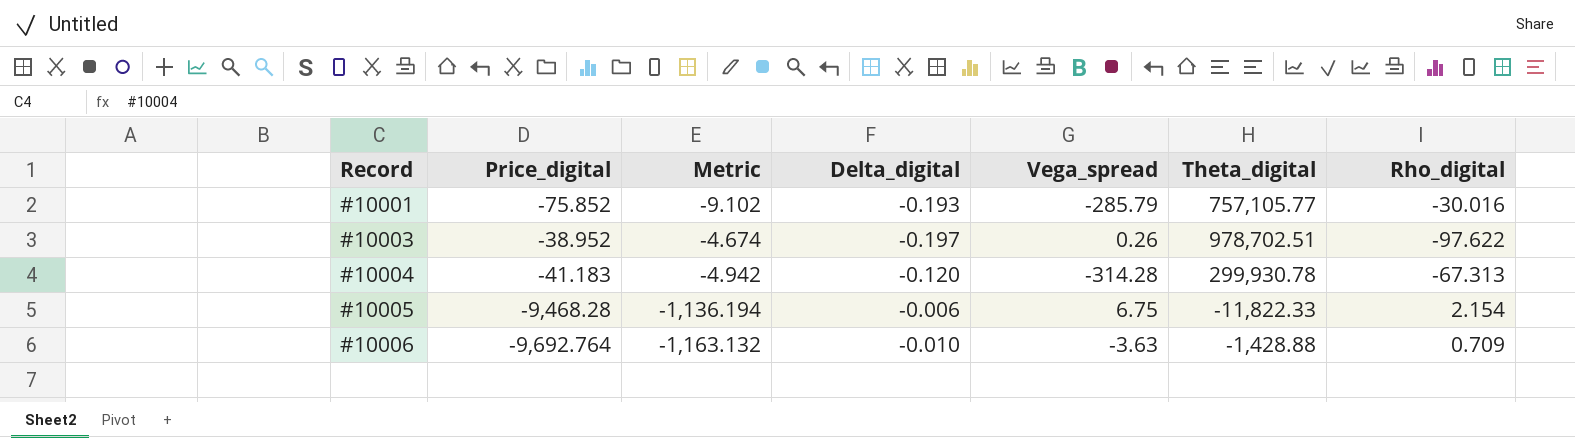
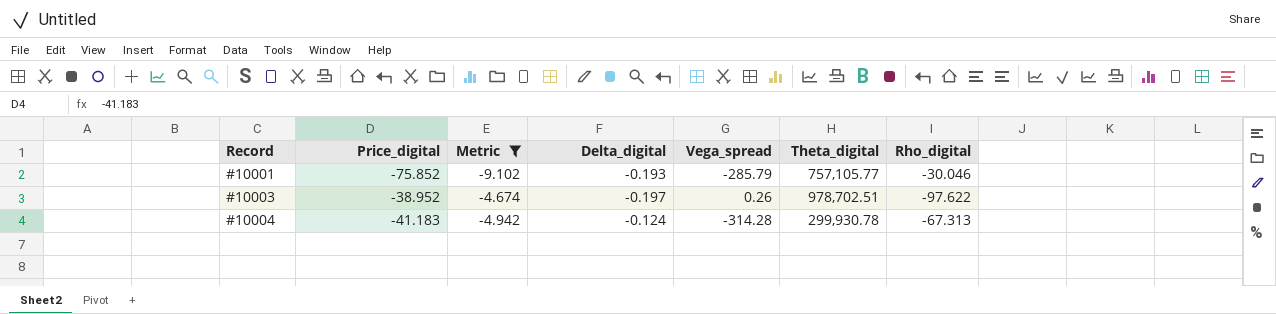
filter: none -> Metric >= -9.102
#10001 | Rho_digital: -30.016 -> -30.046
#10004 | Delta_digital: -0.120 -> -0.124

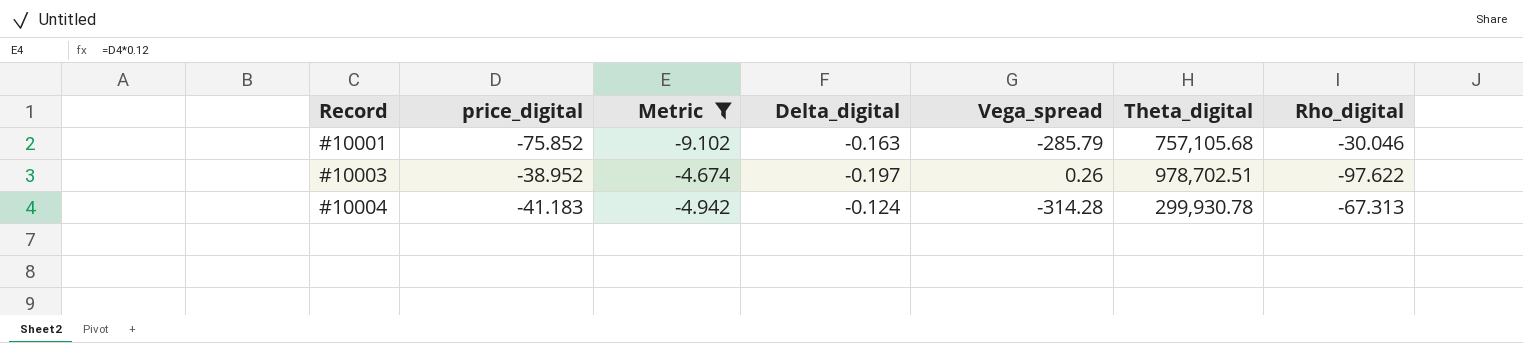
column name: Price_digital -> price_digital
#10001 | Delta_digital: -0.193 -> -0.163
#10001 | Theta_digital: 757,105.77 -> 757,105.68

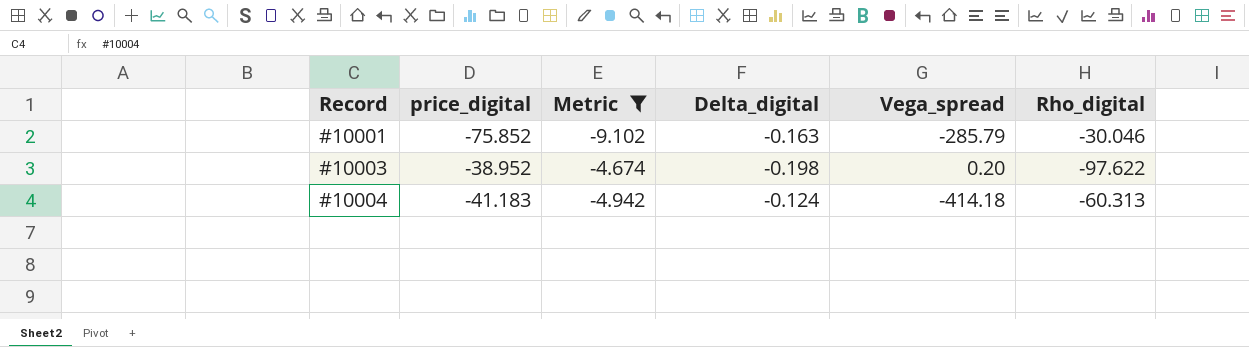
column Theta_digital | position: 6 -> none
#10003 | Delta_digital: -0.197 -> -0.198
#10003 | Vega_spread: 0.26 -> 0.20
#10004 | Vega_spread: -314.28 -> -414.18
#10004 | Rho_digital: -67.313 -> -60.313

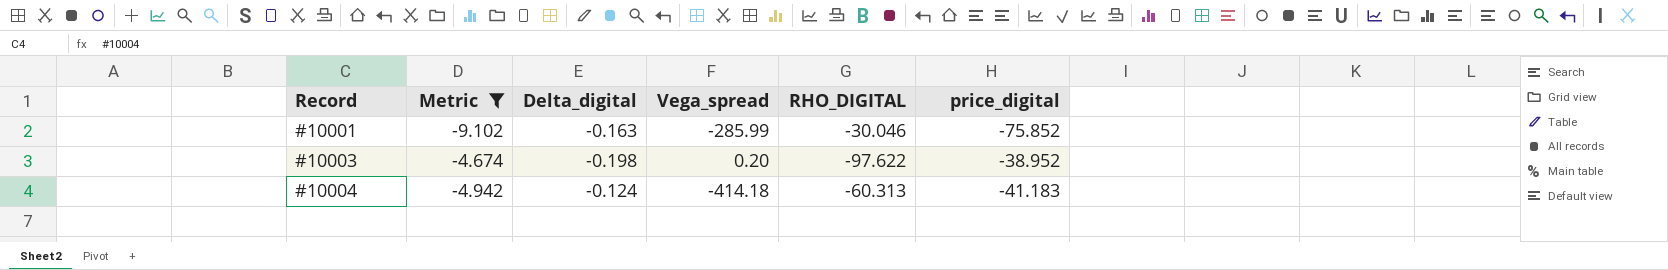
column name: Rho_digital -> RHO_DIGITAL
column price_digital | position: 2 -> 6
#10001 | Vega_spread: -285.79 -> -285.99

